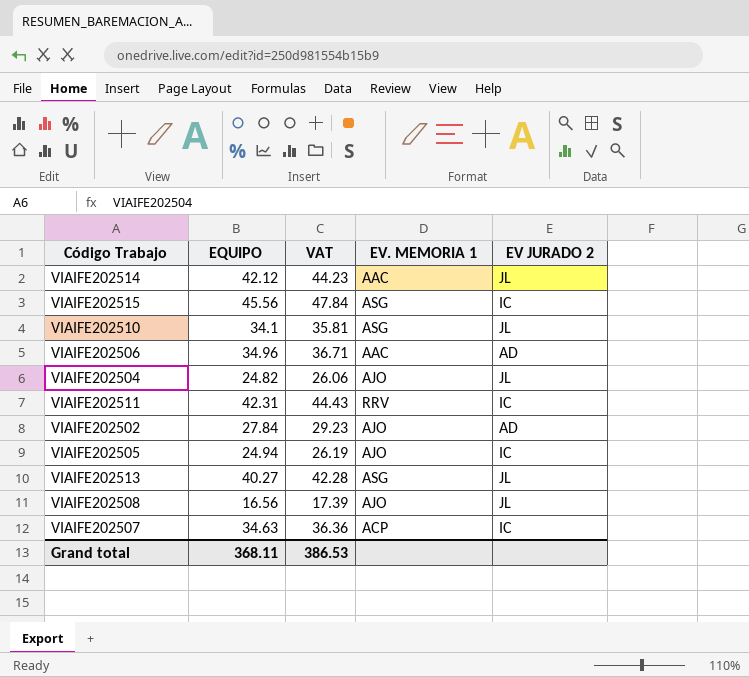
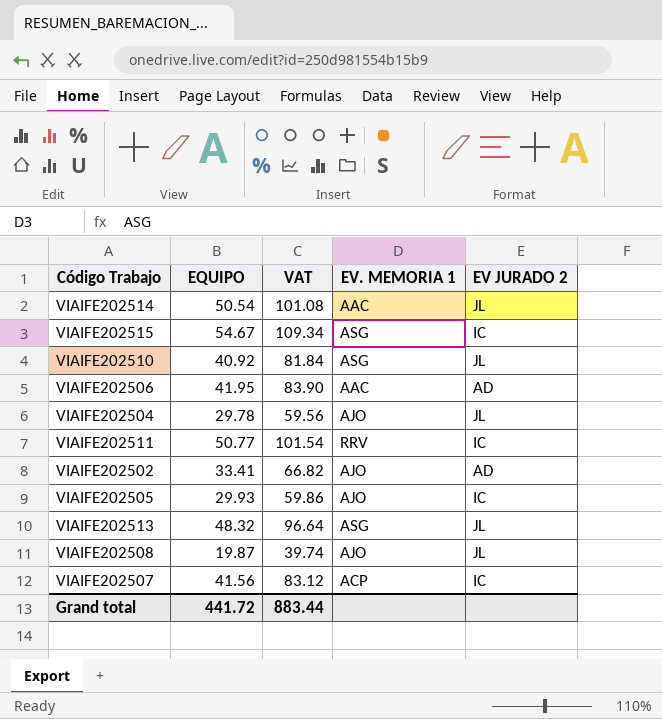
column VAT | formula: [EQUIPO] * 1.05 -> [EQUIPO] * 2
VIAIFE202514 | EQUIPO: 42.12 -> 50.54
VIAIFE202515 | EQUIPO: 45.56 -> 54.67
VIAIFE202510 | EQUIPO: 34.1 -> 40.92
VIAIFE202506 | EQUIPO: 34.96 -> 41.95
VIAIFE202504 | EQUIPO: 24.82 -> 29.78
VIAIFE202511 | EQUIPO: 42.31 -> 50.77
VIAIFE202502 | EQUIPO: 27.84 -> 33.41
VIAIFE202505 | EQUIPO: 24.94 -> 29.93
VIAIFE202513 | EQUIPO: 40.27 -> 48.32
VIAIFE202508 | EQUIPO: 16.56 -> 19.87
VIAIFE202507 | EQUIPO: 34.63 -> 41.56
Grand total | EQUIPO: 368.11 -> 441.72
Grand total | VAT: 386.53 -> 883.44

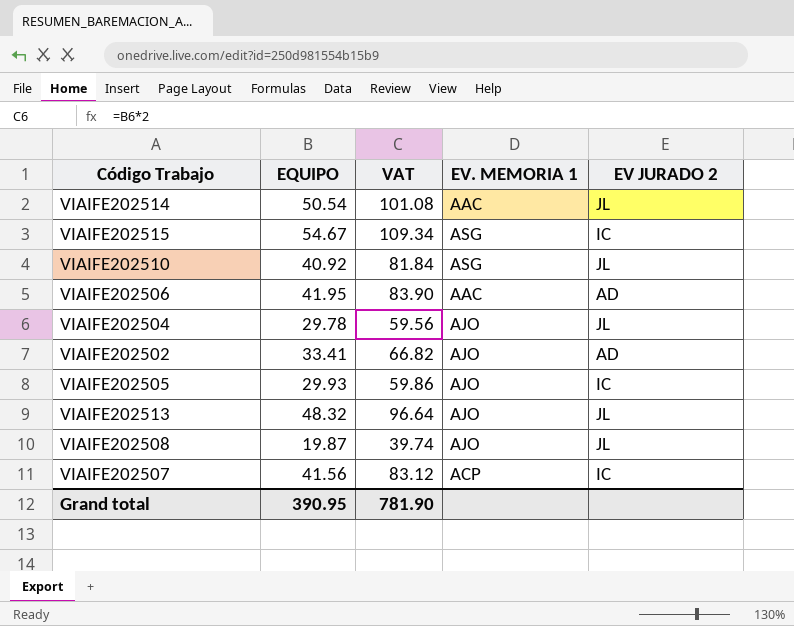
row VIAIFE202511: 50.77 | 101.54 | RRV | IC -> none
VIAIFE202513 | EV. MEMORIA 1: ASG -> AJO
Grand total | EQUIPO: 441.72 -> 390.95
Grand total | VAT: 883.44 -> 781.90

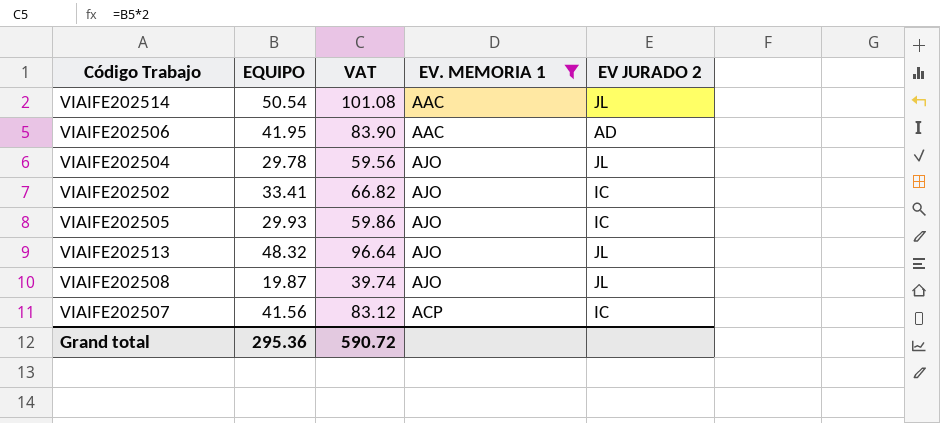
filter: none -> EV. MEMORIA 1 != ASG
VIAIFE202502 | EV JURADO 2: AD -> IC
Grand total | EQUIPO: 390.95 -> 295.36
Grand total | VAT: 781.90 -> 590.72

